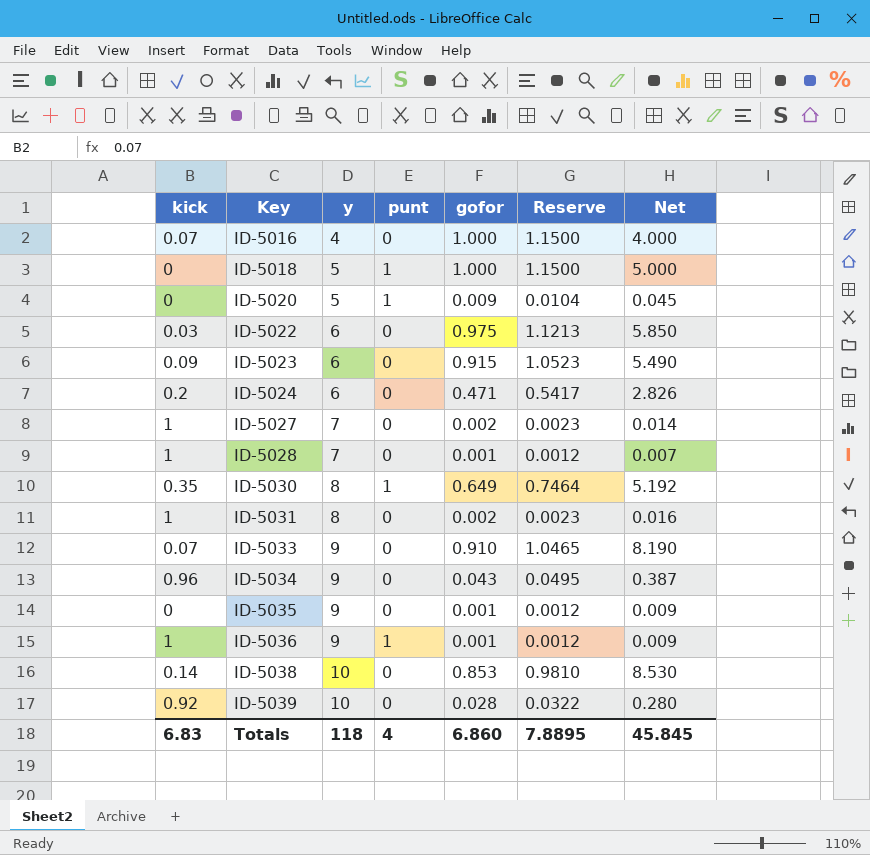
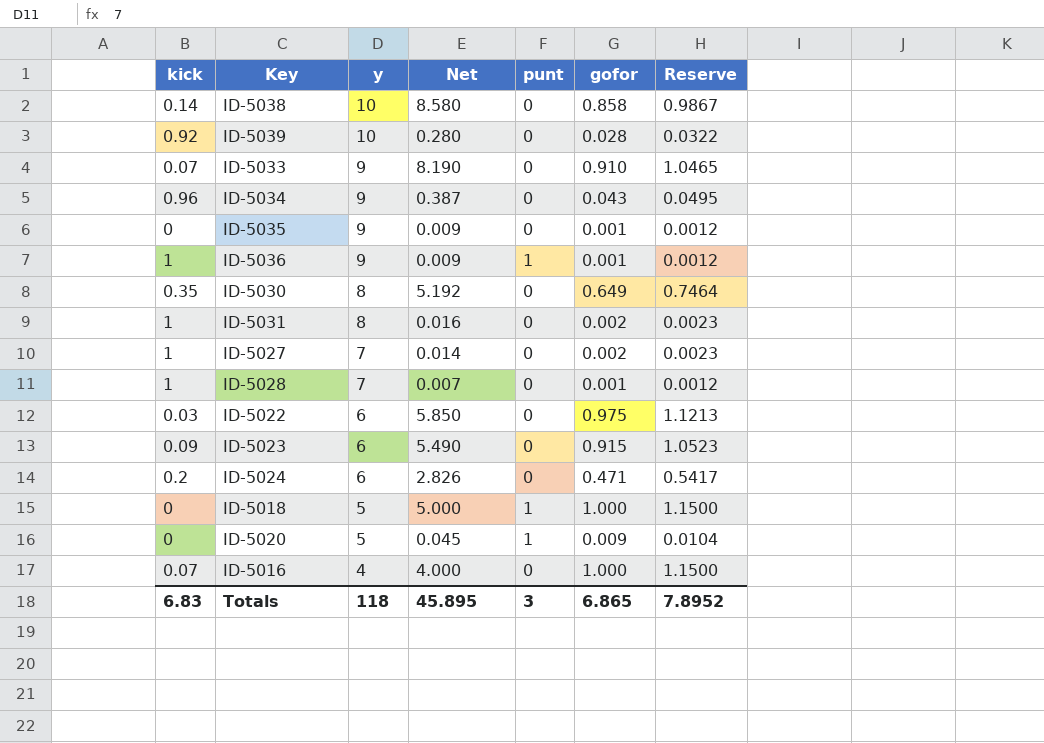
row order: Key ascending -> y descending
column Net | position: 7 -> 4
ID-5038 | Net: 8.530 -> 8.580
ID-5038 | gofor: 0.853 -> 0.858
ID-5038 | Reserve: 0.9810 -> 0.9867
ID-5030 | punt: 1 -> 0
Totals | Net: 45.845 -> 45.895
Totals | punt: 4 -> 3
Totals | gofor: 6.860 -> 6.865
Totals | Reserve: 7.8895 -> 7.8952

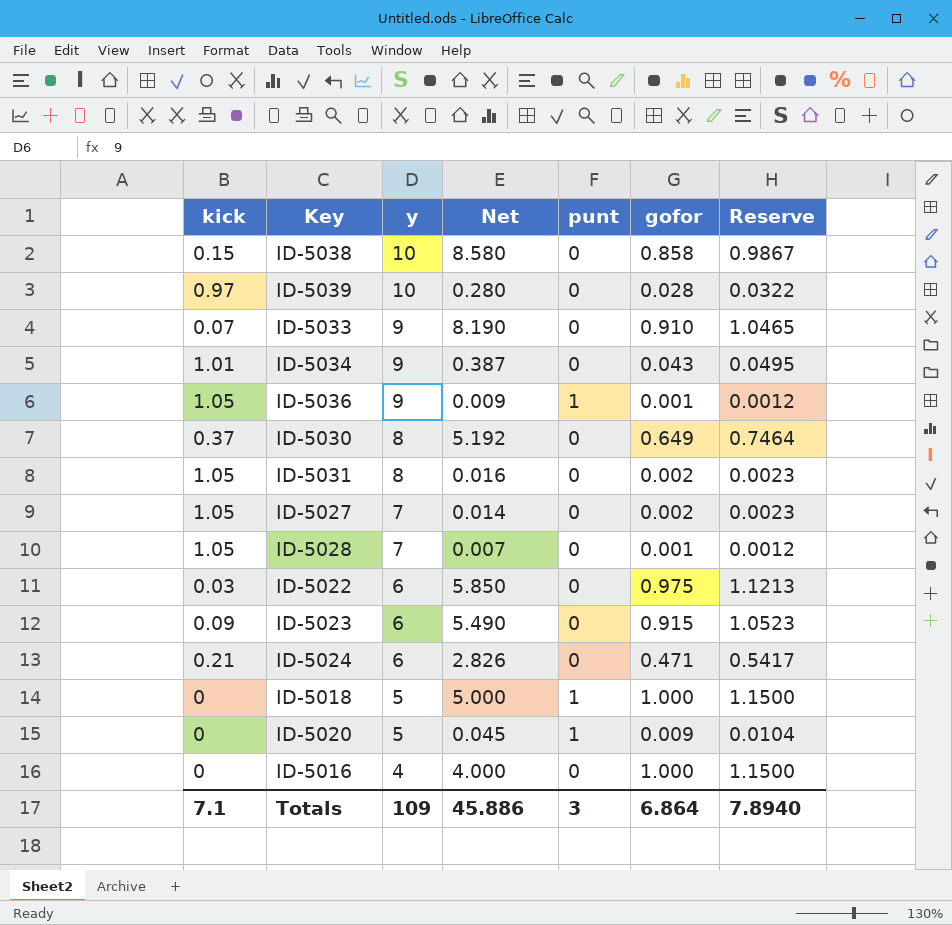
row ID-5035: 0 | 9 | 0.009 | 0 | 0.001 | 0.0012 -> none
ID-5038 | kick: 0.14 -> 0.15
ID-5039 | kick: 0.92 -> 0.97
ID-5034 | kick: 0.96 -> 1.01
ID-5036 | kick: 1 -> 1.05
ID-5030 | kick: 0.35 -> 0.37
ID-5031 | kick: 1 -> 1.05
ID-5027 | kick: 1 -> 1.05
ID-5028 | kick: 1 -> 1.05
ID-5024 | kick: 0.2 -> 0.21
ID-5016 | kick: 0.07 -> 0
Totals | kick: 6.83 -> 7.1
Totals | y: 118 -> 109
Totals | Net: 45.895 -> 45.886
Totals | gofor: 6.865 -> 6.864
Totals | Reserve: 7.8952 -> 7.8940

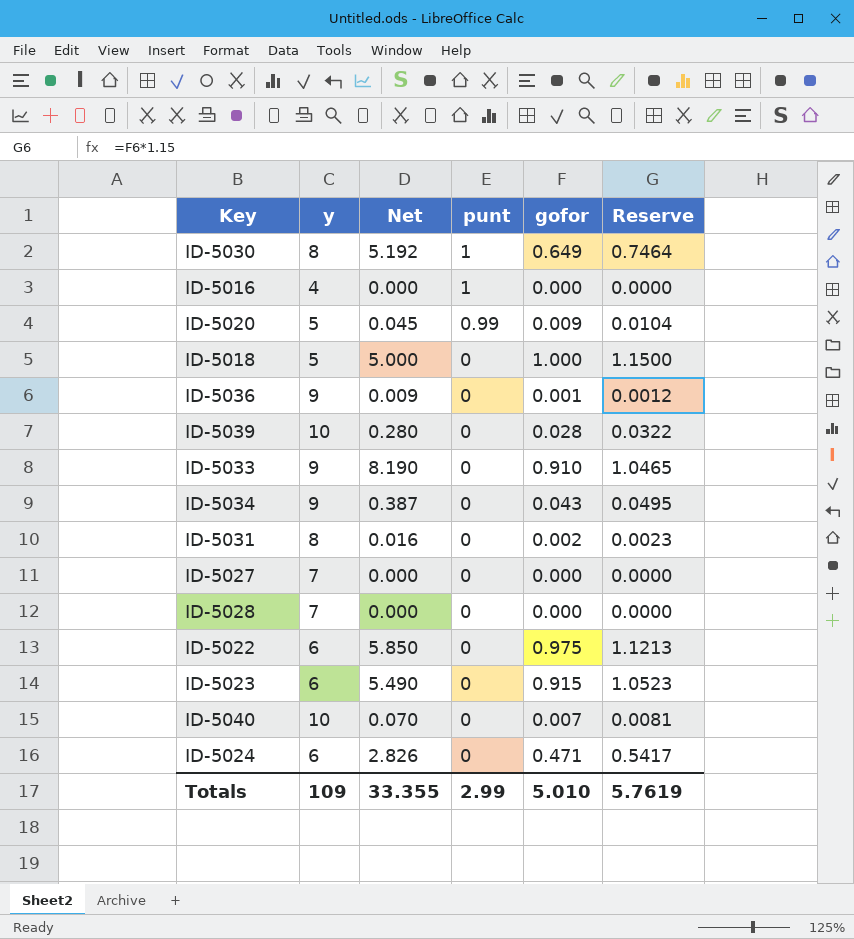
row order: y descending -> punt descending
column kick | position: 1 -> none
row ID-5038: 0.15 | 10 | 8.580 | 0 | 0.858 | 0.9867 -> none
ID-5030 | punt: 0 -> 1
ID-5016 | Net: 4.000 -> 0.000
ID-5016 | punt: 0 -> 1
ID-5016 | gofor: 1.000 -> 0.000
ID-5016 | Reserve: 1.1500 -> 0.0000
ID-5020 | punt: 1 -> 0.99
ID-5018 | punt: 1 -> 0
ID-5036 | punt: 1 -> 0
ID-5027 | Net: 0.014 -> 0.000
ID-5027 | gofor: 0.002 -> 0.000
ID-5027 | Reserve: 0.0023 -> 0.0000
ID-5028 | Net: 0.007 -> 0.000
ID-5028 | gofor: 0.001 -> 0.000
ID-5028 | Reserve: 0.0012 -> 0.0000
row ID-5040: none -> 10 | 0.070 | 0 | 0.007 | 0.0081
Totals | Net: 45.886 -> 33.355
Totals | punt: 3 -> 2.99
Totals | gofor: 6.864 -> 5.010
Totals | Reserve: 7.8940 -> 5.7619

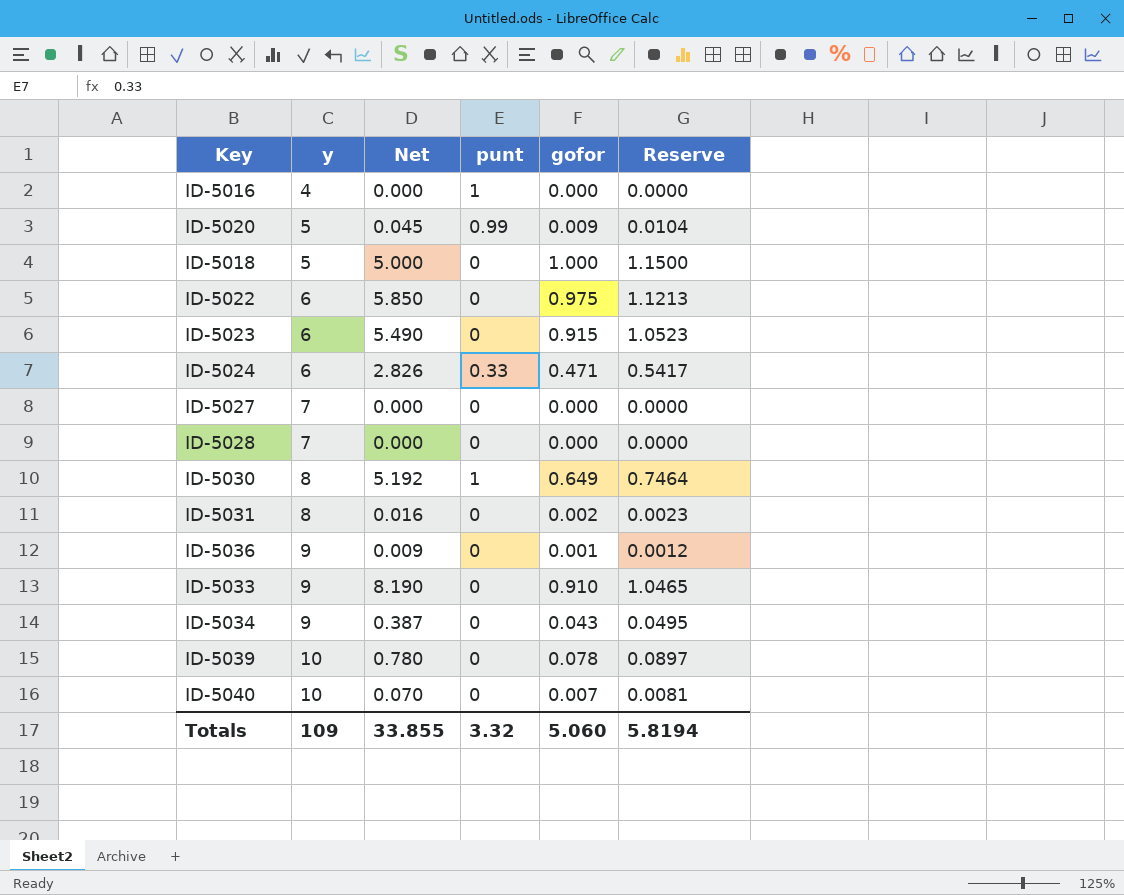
row order: punt descending -> y ascending
ID-5024 | punt: 0 -> 0.33
ID-5039 | Net: 0.280 -> 0.780
ID-5039 | gofor: 0.028 -> 0.078
ID-5039 | Reserve: 0.0322 -> 0.0897
Totals | Net: 33.355 -> 33.855
Totals | punt: 2.99 -> 3.32
Totals | gofor: 5.010 -> 5.060
Totals | Reserve: 5.7619 -> 5.8194

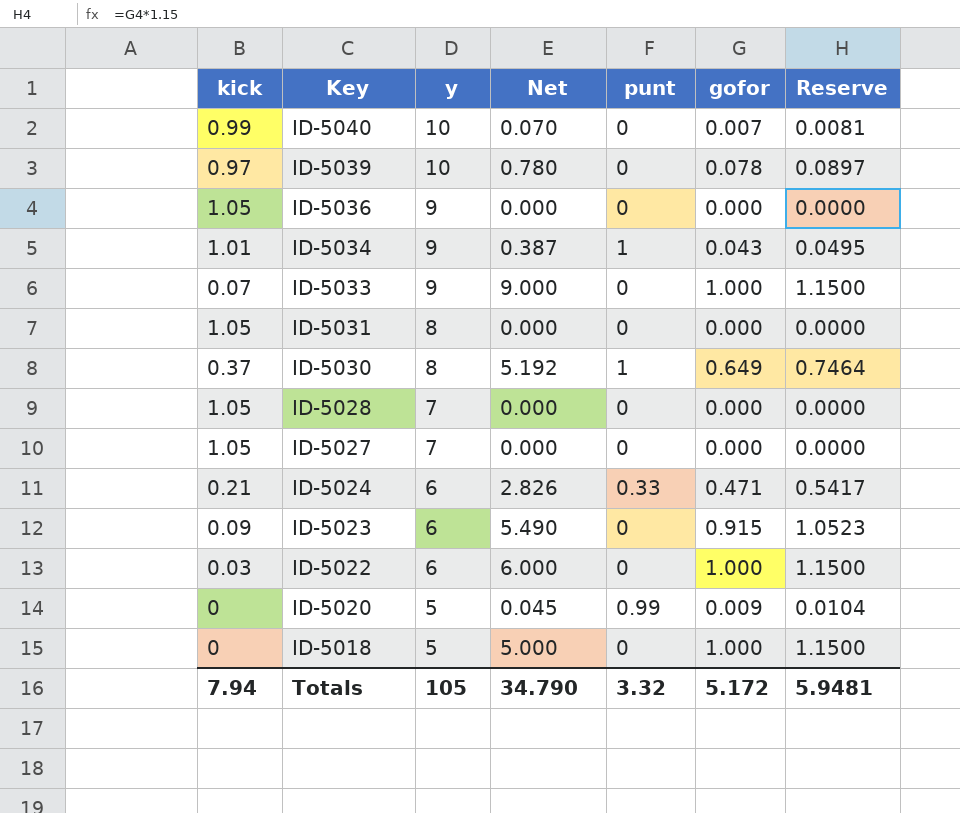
row order: y ascending -> Key descending
column kick | position: none -> 1
row ID-5016: 4 | 0.000 | 1 | 0.000 | 0.0000 -> none
ID-5036 | Net: 0.009 -> 0.000
ID-5036 | gofor: 0.001 -> 0.000
ID-5036 | Reserve: 0.0012 -> 0.0000
ID-5034 | punt: 0 -> 1
ID-5033 | Net: 8.190 -> 9.000
ID-5033 | gofor: 0.910 -> 1.000
ID-5033 | Reserve: 1.0465 -> 1.1500
ID-5031 | Net: 0.016 -> 0.000
ID-5031 | gofor: 0.002 -> 0.000
ID-5031 | Reserve: 0.0023 -> 0.0000
ID-5022 | Net: 5.850 -> 6.000
ID-5022 | gofor: 0.975 -> 1.000
ID-5022 | Reserve: 1.1213 -> 1.1500
Totals | y: 109 -> 105
Totals | Net: 33.855 -> 34.790
Totals | gofor: 5.060 -> 5.172
Totals | Reserve: 5.8194 -> 5.9481

